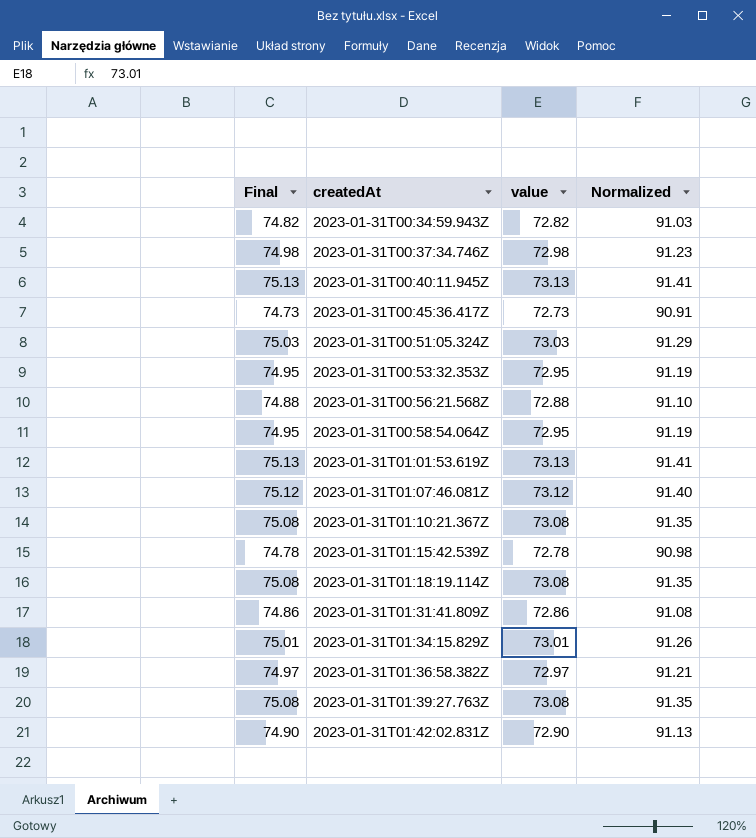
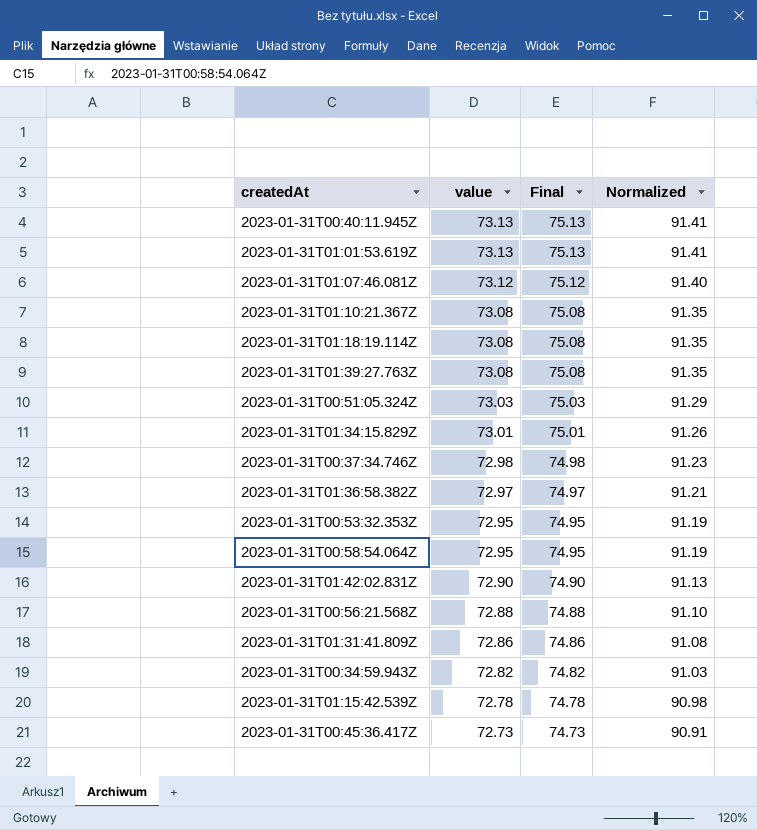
row order: createdAt ascending -> value descending
column Final | position: 1 -> 3

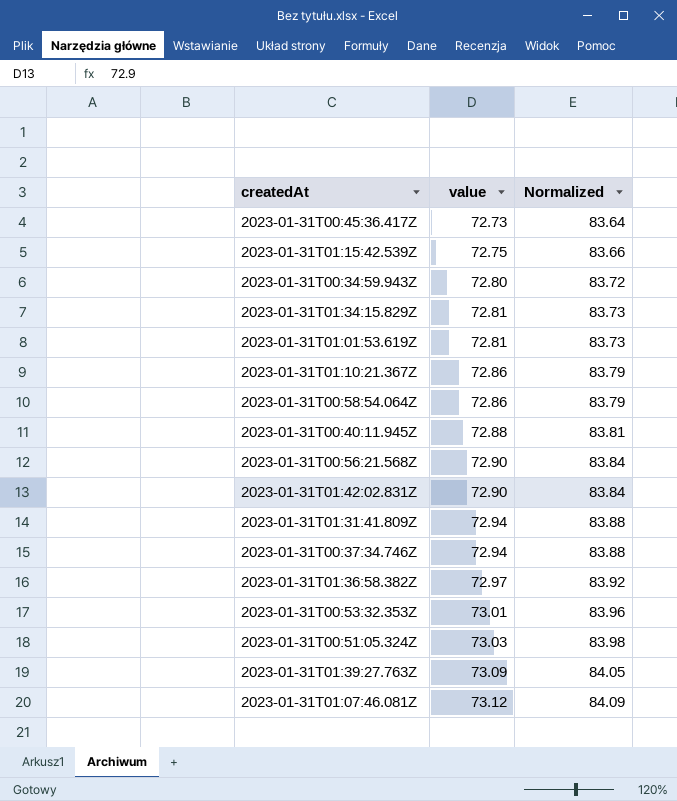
row order: value descending -> value ascending
column Final | formula: [value] + 2 -> none
column Normalized | formula: [value] * 1.25 -> [value] * 1.15
row 2023-01-31T01:18:19.114Z: 73.08 | 75.08 | 91.35 -> none
2023-01-31T01:15:42.539Z | value: 72.78 -> 72.75
2023-01-31T00:34:59.943Z | value: 72.82 -> 72.80
2023-01-31T01:34:15.829Z | value: 73.01 -> 72.81
2023-01-31T01:01:53.619Z | value: 73.13 -> 72.81
2023-01-31T01:10:21.367Z | value: 73.08 -> 72.86
2023-01-31T00:58:54.064Z | value: 72.95 -> 72.86
2023-01-31T00:40:11.945Z | value: 73.13 -> 72.88
2023-01-31T00:56:21.568Z | value: 72.88 -> 72.90
2023-01-31T01:31:41.809Z | value: 72.86 -> 72.94
2023-01-31T00:37:34.746Z | value: 72.98 -> 72.94
2023-01-31T00:53:32.353Z | value: 72.95 -> 73.01
2023-01-31T01:39:27.763Z | value: 73.08 -> 73.09

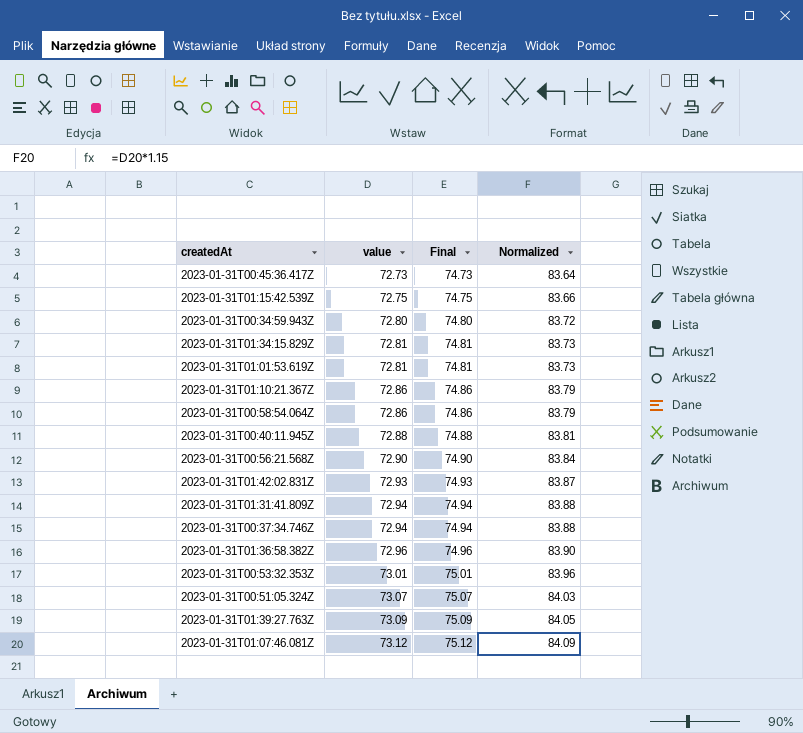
column Final | formula: none -> [value] + 2
2023-01-31T01:42:02.831Z | value: 72.90 -> 72.93
2023-01-31T01:42:02.831Z | Normalized: 83.84 -> 83.87
2023-01-31T01:36:58.382Z | value: 72.97 -> 72.96
2023-01-31T01:36:58.382Z | Normalized: 83.92 -> 83.90
2023-01-31T00:51:05.324Z | value: 73.03 -> 73.07
2023-01-31T00:51:05.324Z | Normalized: 83.98 -> 84.03

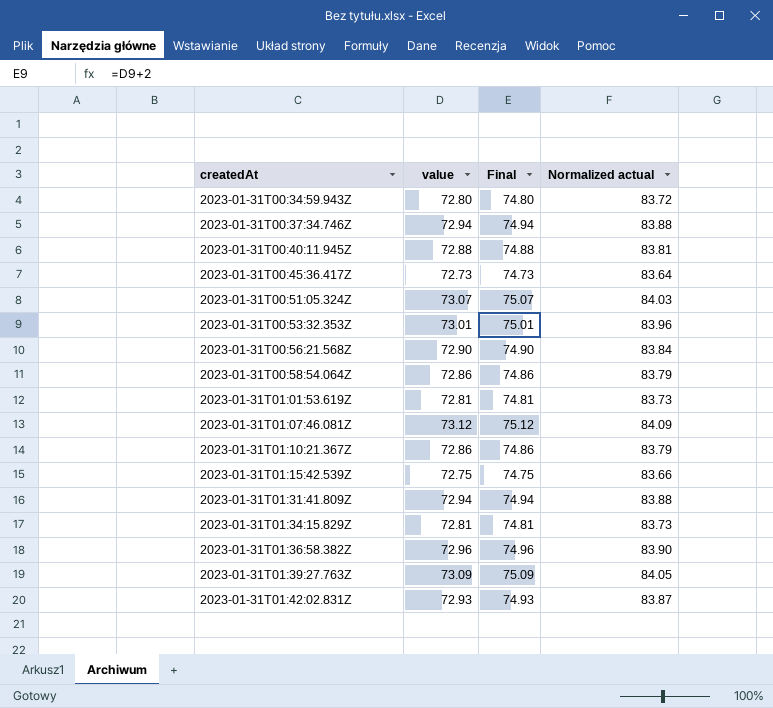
row order: value ascending -> createdAt ascending
column name: Normalized -> Normalized actual

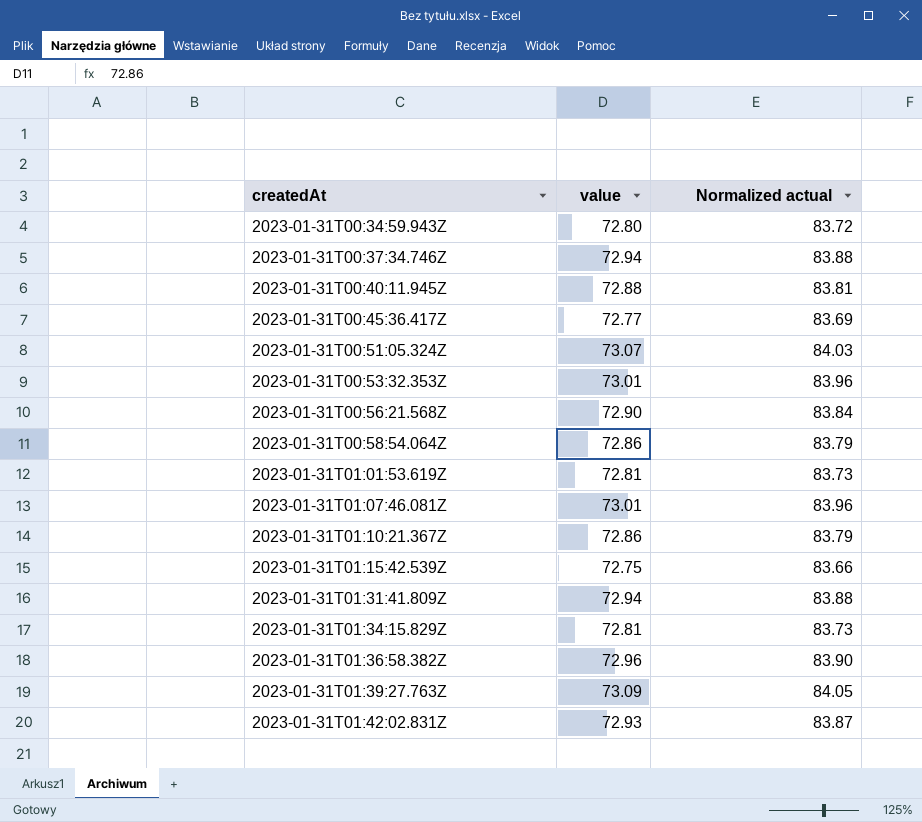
column Final | formula: [value] + 2 -> none
2023-01-31T00:45:36.417Z | value: 72.73 -> 72.77
2023-01-31T00:45:36.417Z | Normalized actual: 83.64 -> 83.69
2023-01-31T01:07:46.081Z | value: 73.12 -> 73.01
2023-01-31T01:07:46.081Z | Normalized actual: 84.09 -> 83.96

